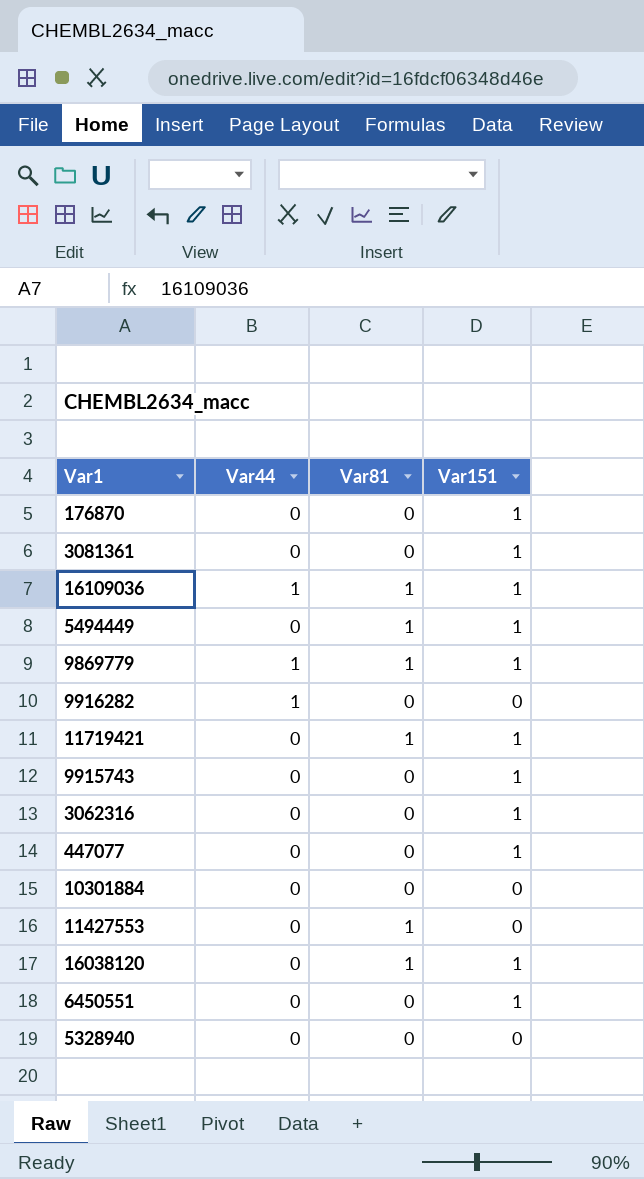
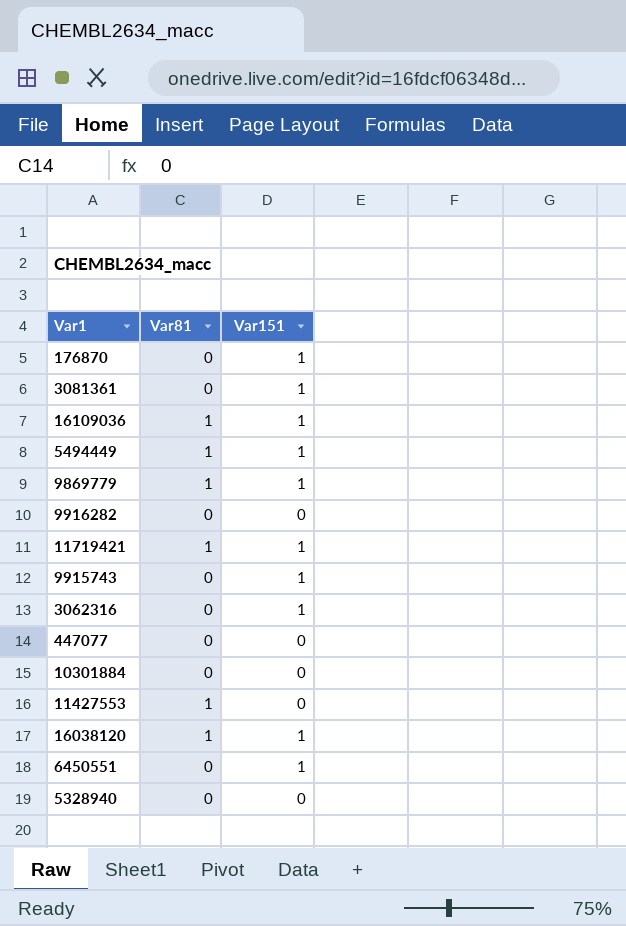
column Var44 | position: 2 -> none
447077 | Var151: 1 -> 0

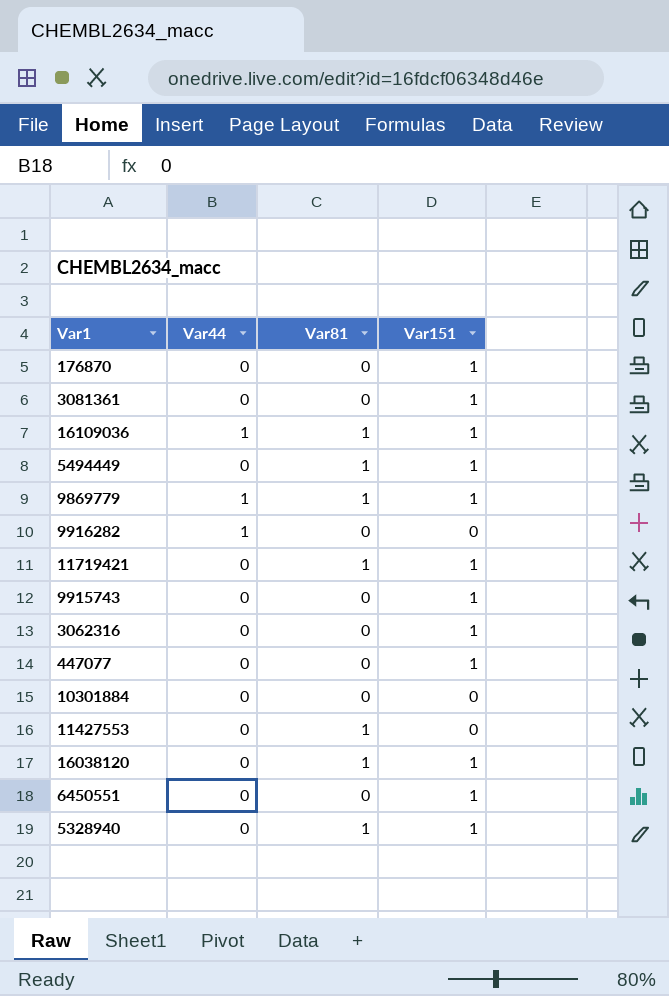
column Var44 | position: none -> 2
447077 | Var151: 0 -> 1
5328940 | Var81: 0 -> 1
5328940 | Var151: 0 -> 1

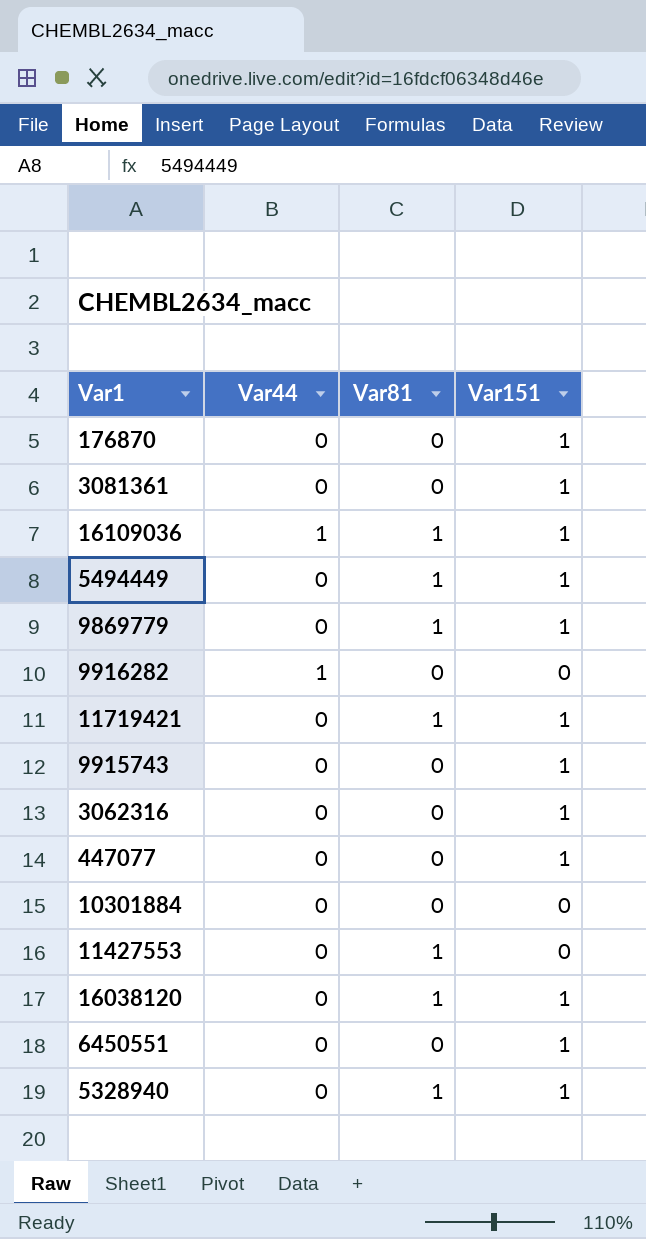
9869779 | Var44: 1 -> 0

